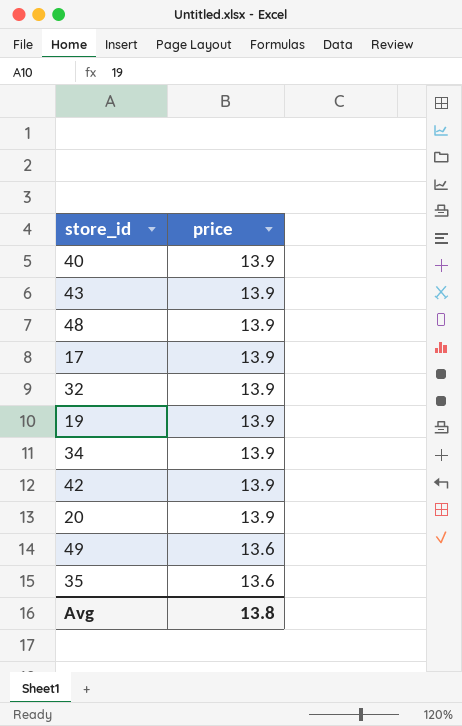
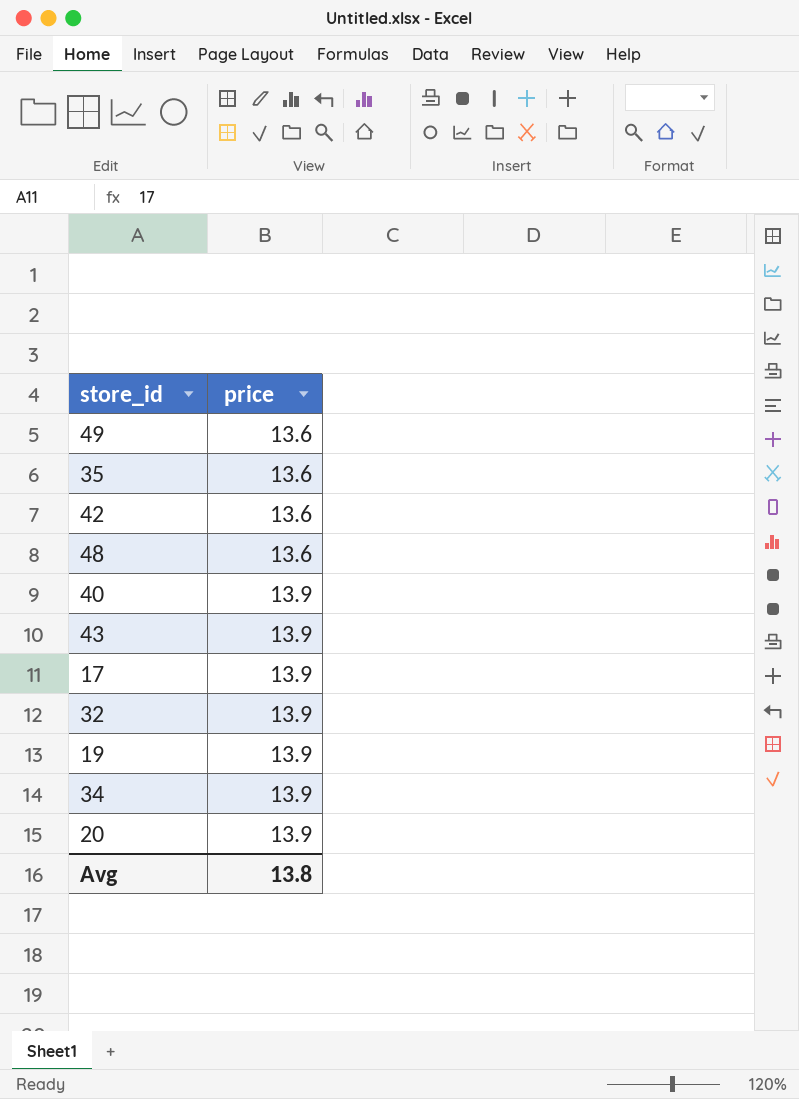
row order: price descending -> price ascending
42 | price: 13.9 -> 13.6
48 | price: 13.9 -> 13.6

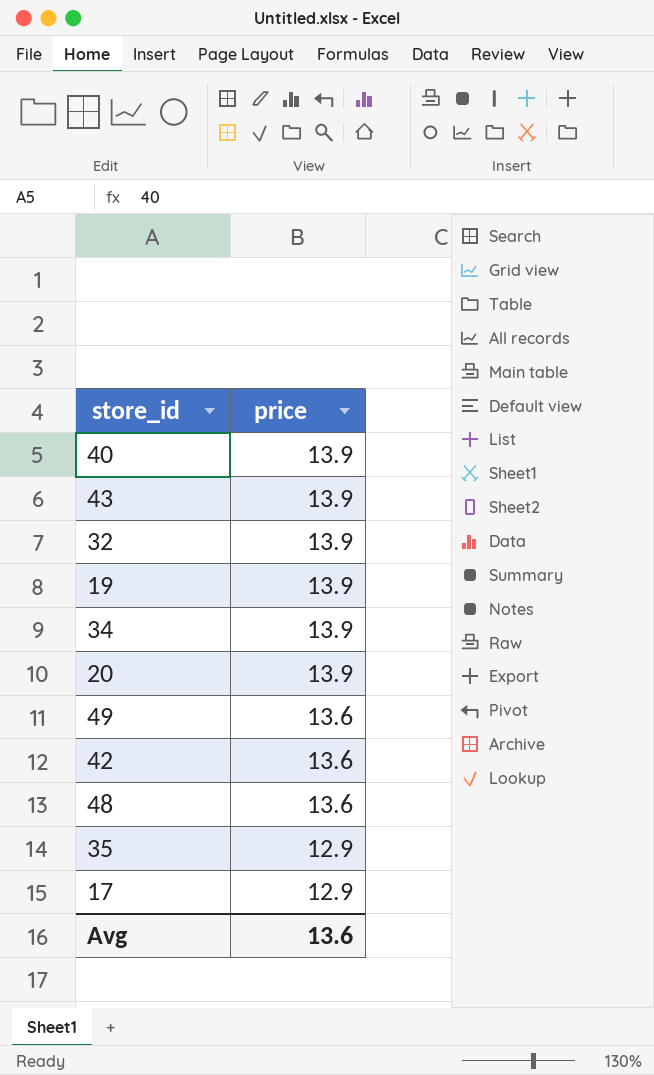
row order: price ascending -> price descending
35 | price: 13.6 -> 12.9
17 | price: 13.9 -> 12.9
Avg | price: 13.8 -> 13.6

